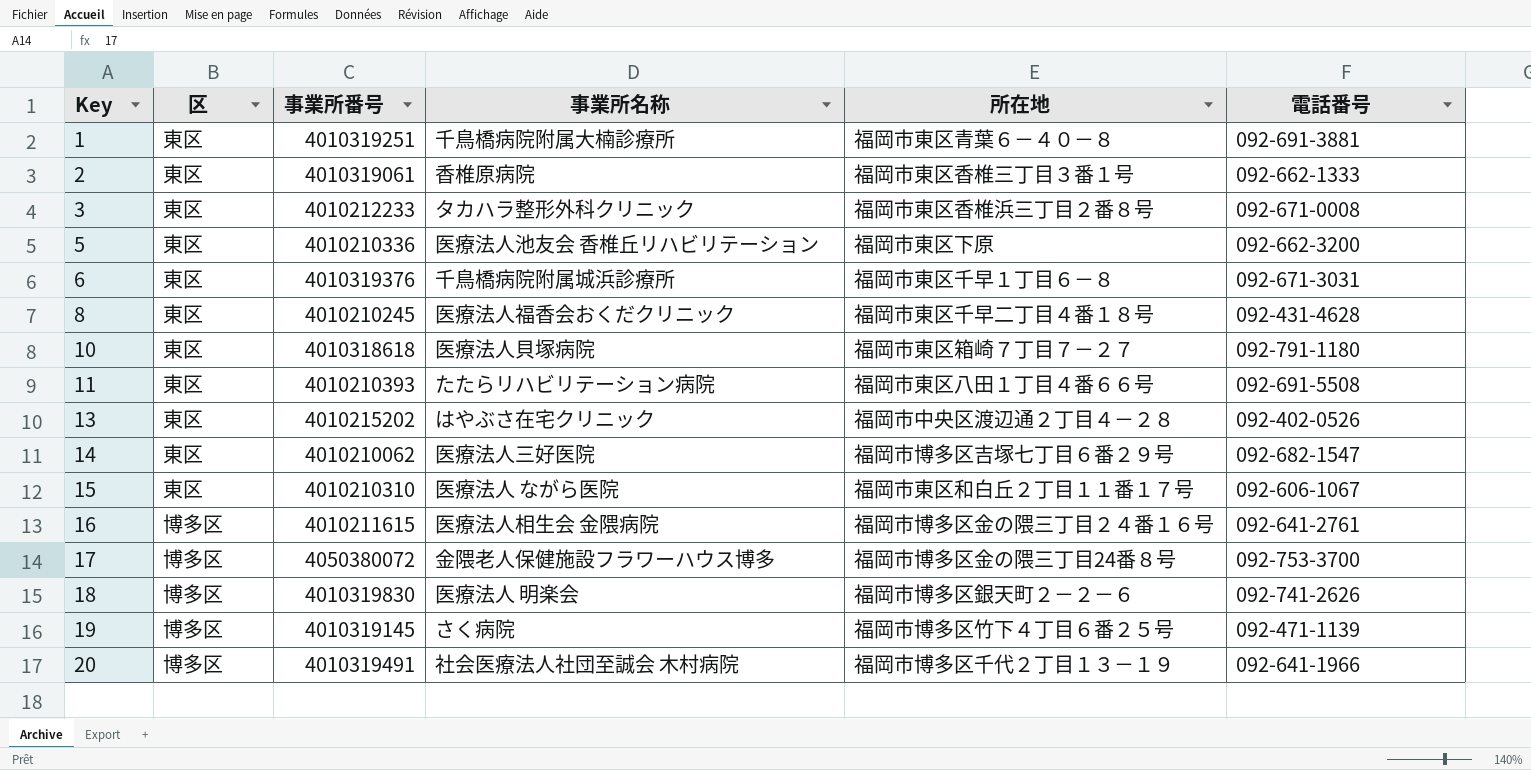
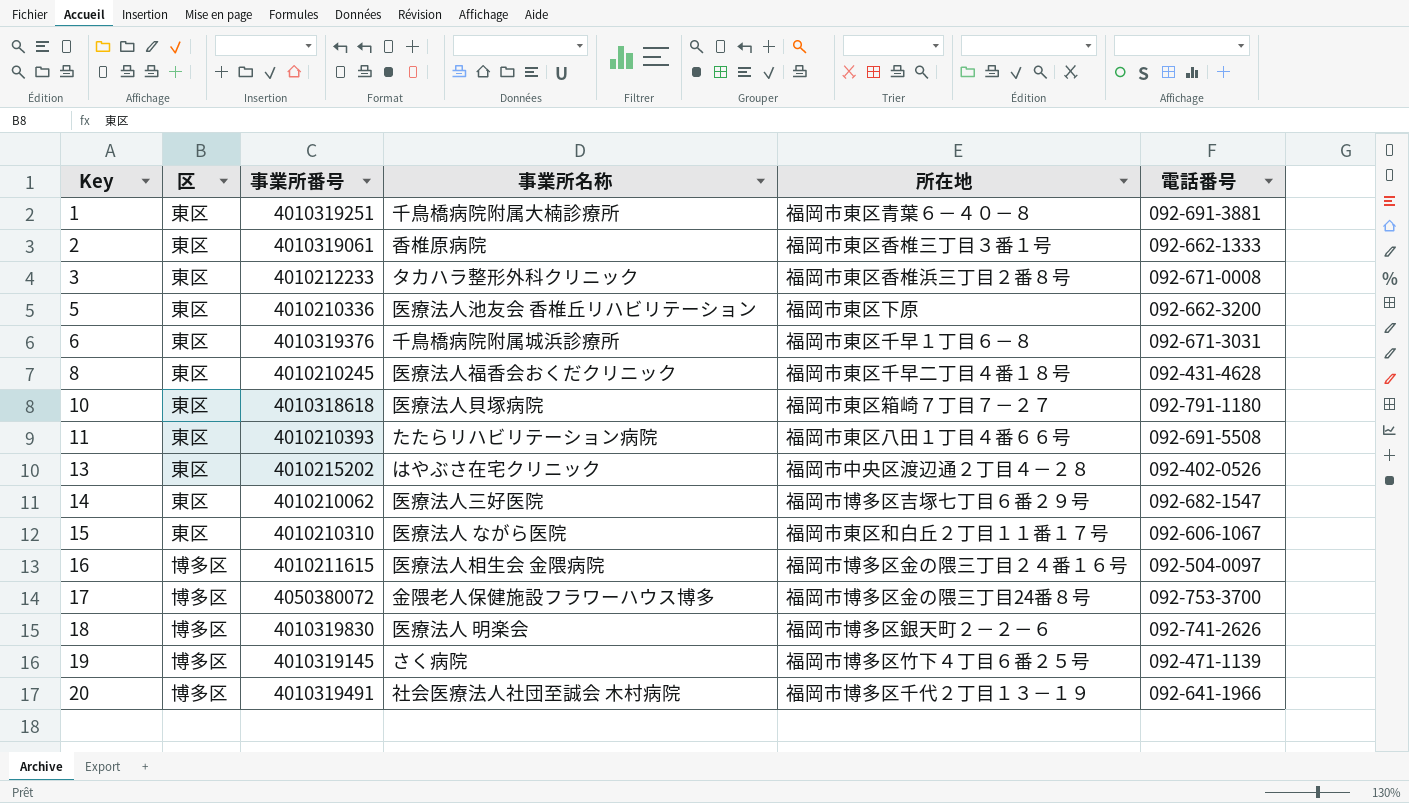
16 | 電話番号: 092-641-2761 -> 092-504-0097

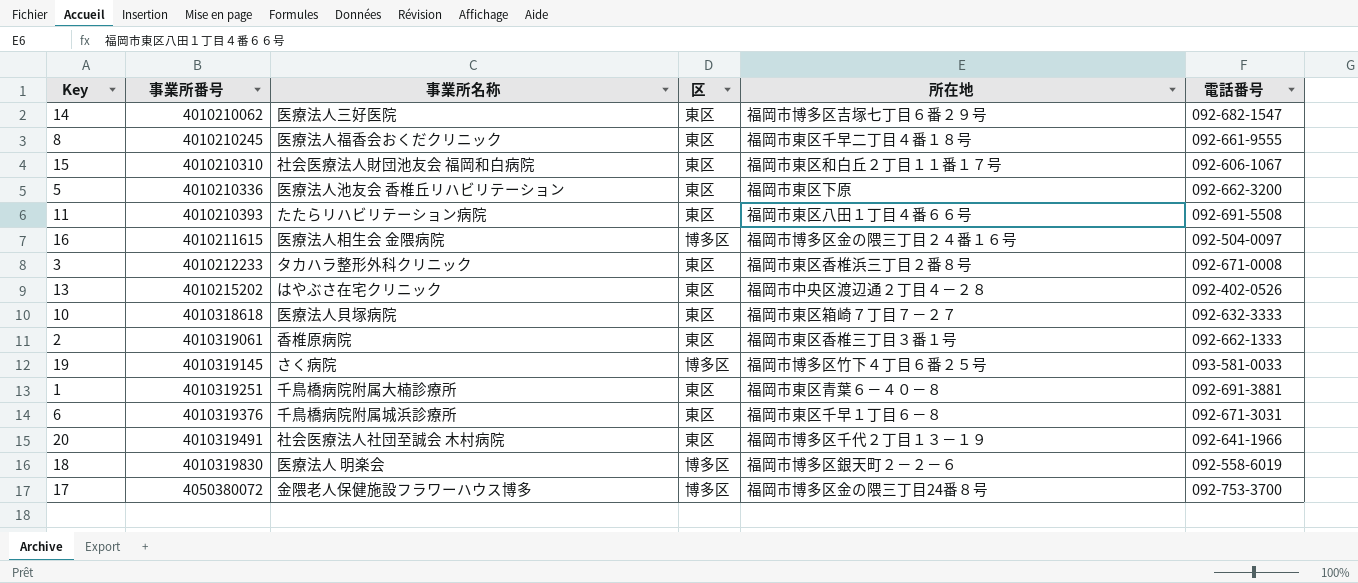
row order: Key ascending -> 事業所番号 ascending
column 区 | position: 2 -> 4
8 | 電話番号: 092-431-4628 -> 092-661-9555
15 | 事業所名称: 医療法人 ながら医院 -> 社会医療法人財団池友会 福岡和白病院
10 | 電話番号: 092-791-1180 -> 092-632-3333
19 | 電話番号: 092-471-1139 -> 093-581-0033
20 | 区: 博多区 -> 東区
18 | 電話番号: 092-741-2626 -> 092-558-6019

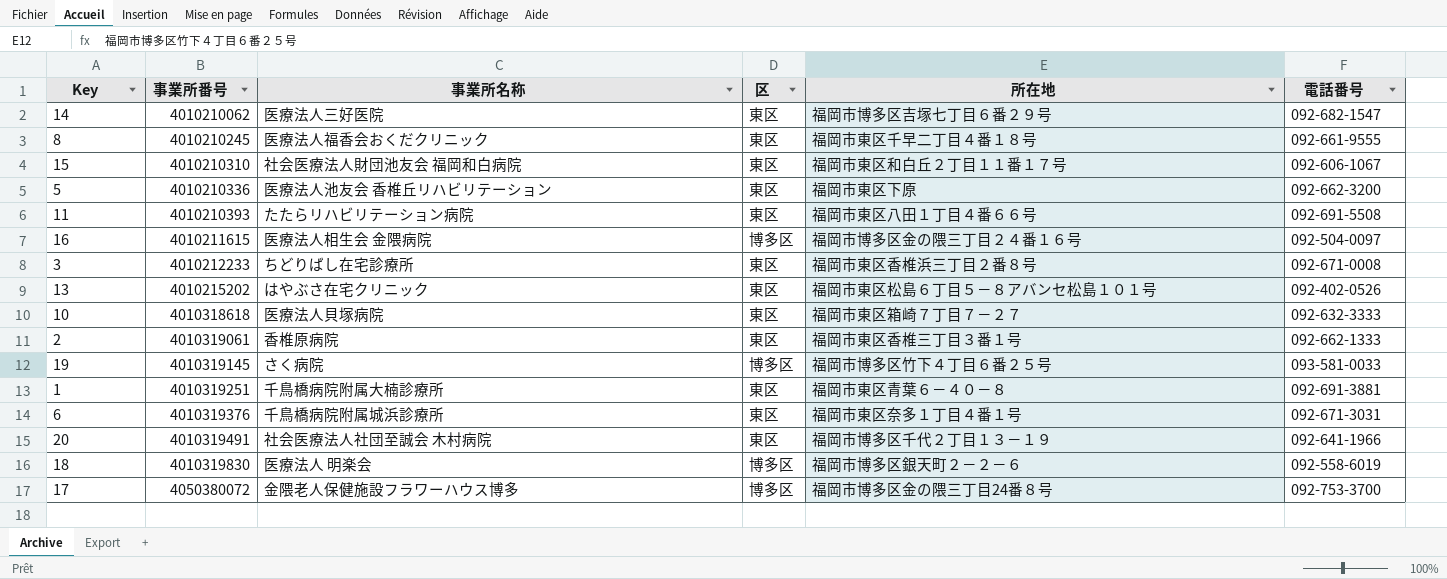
3 | 事業所名称: タカハラ整形外科クリニック -> ちどりばし在宅診療所
13 | 所在地: 福岡市中央区渡辺通２丁目４－２８ -> 福岡市東区松島６丁目５－８アバンセ松島１０１号
6 | 所在地: 福岡市東区千早１丁目６－８ -> 福岡市東区奈多１丁目４番１号

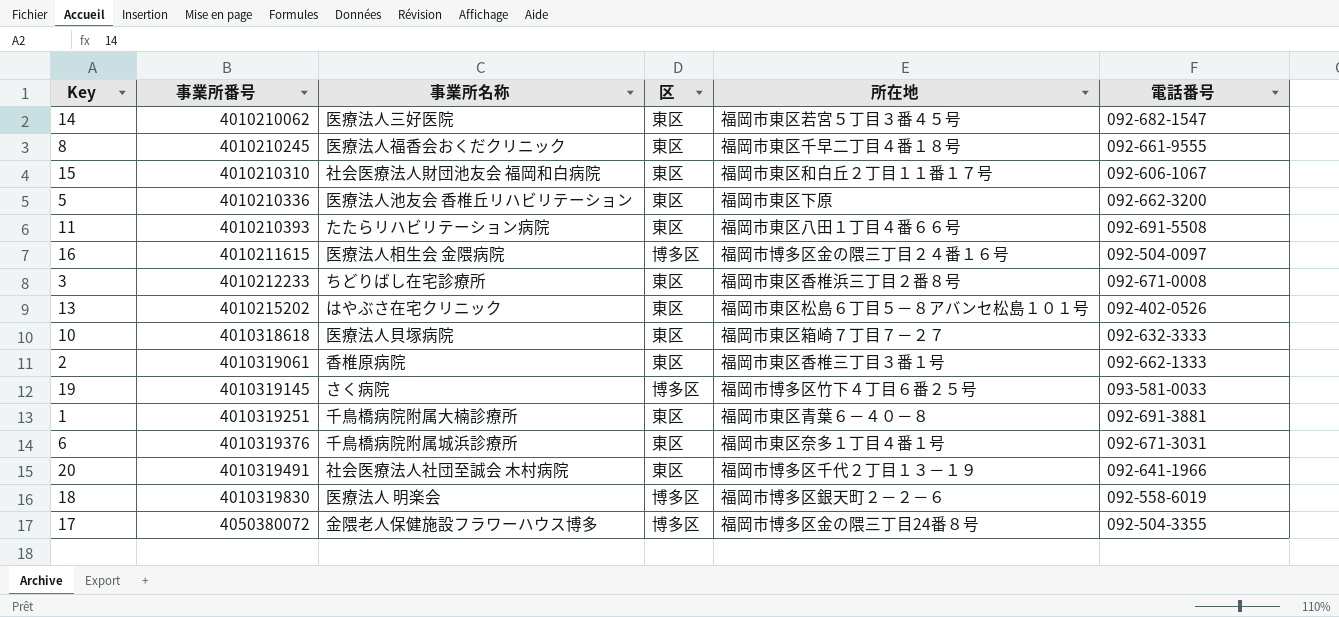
14 | 所在地: 福岡市博多区吉塚七丁目６番２９号 -> 福岡市東区若宮５丁目３番４５号
17 | 電話番号: 092-753-3700 -> 092-504-3355

